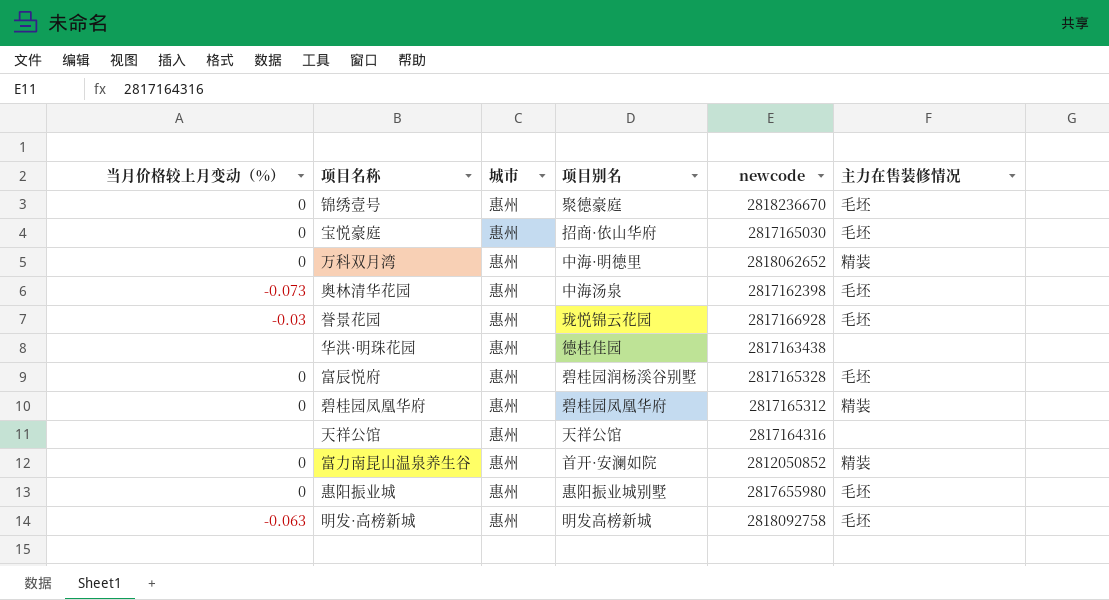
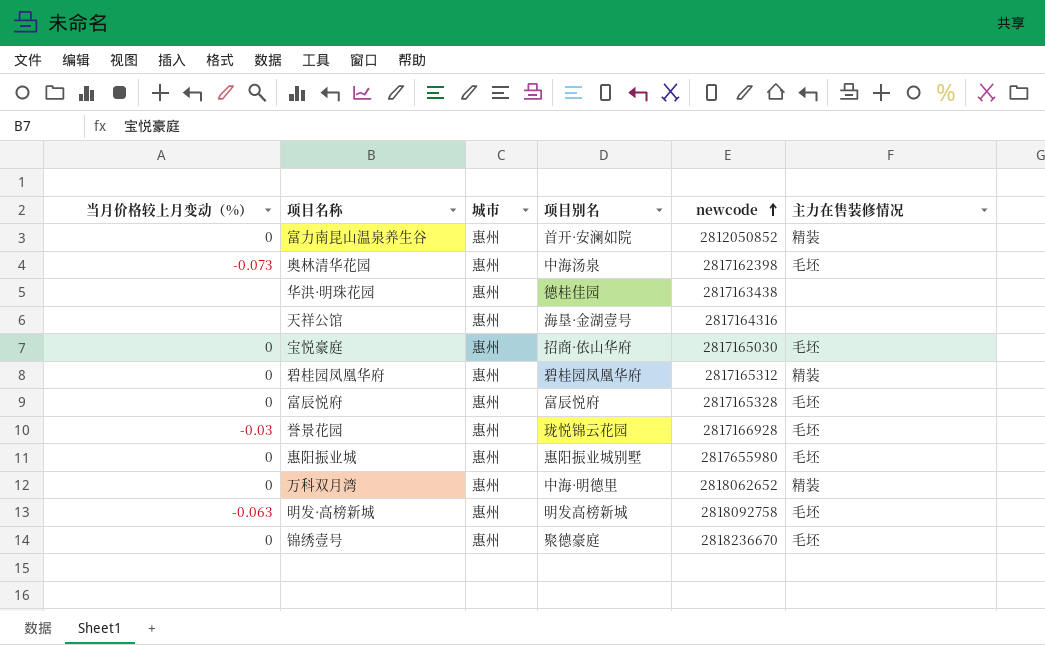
row order: none -> newcode ascending
天祥公馆 | 项目别名: 天祥公馆 -> 海垦·金湖壹号
富辰悦府 | 项目别名: 碧桂园润杨溪谷别墅 -> 富辰悦府

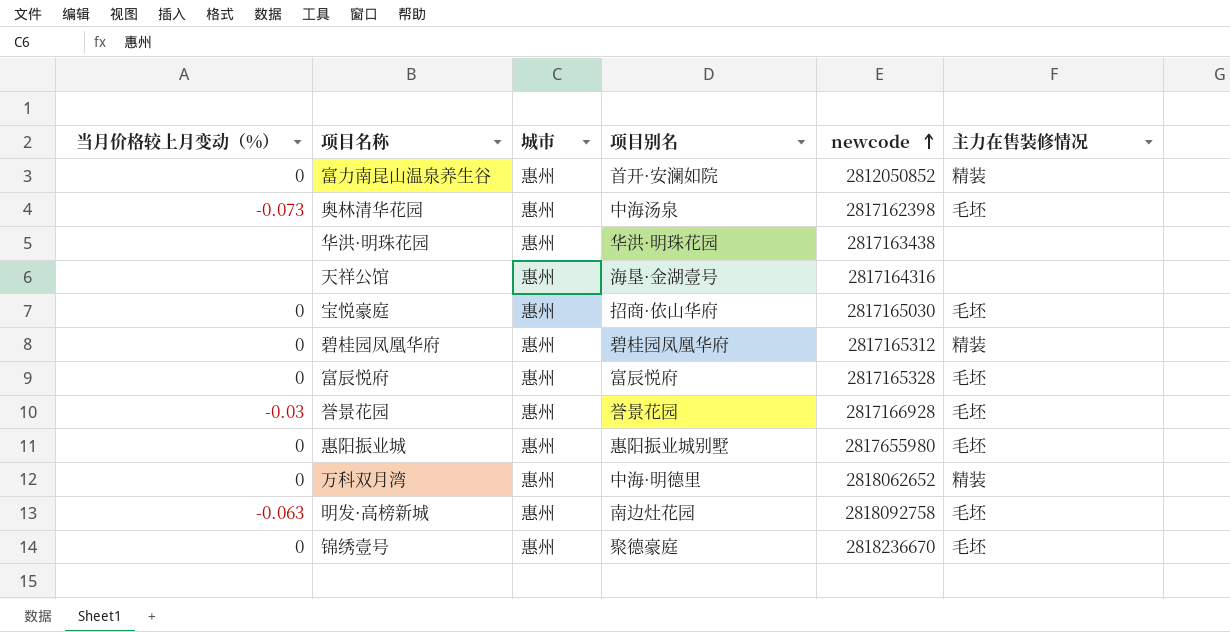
华洪·明珠花园 | 项目别名: 德桂佳园 -> 华洪·明珠花园
誉景花园 | 项目别名: 珑悦锦云花园 -> 誉景花园
明发·高榜新城 | 项目别名: 明发高榜新城 -> 南边灶花园

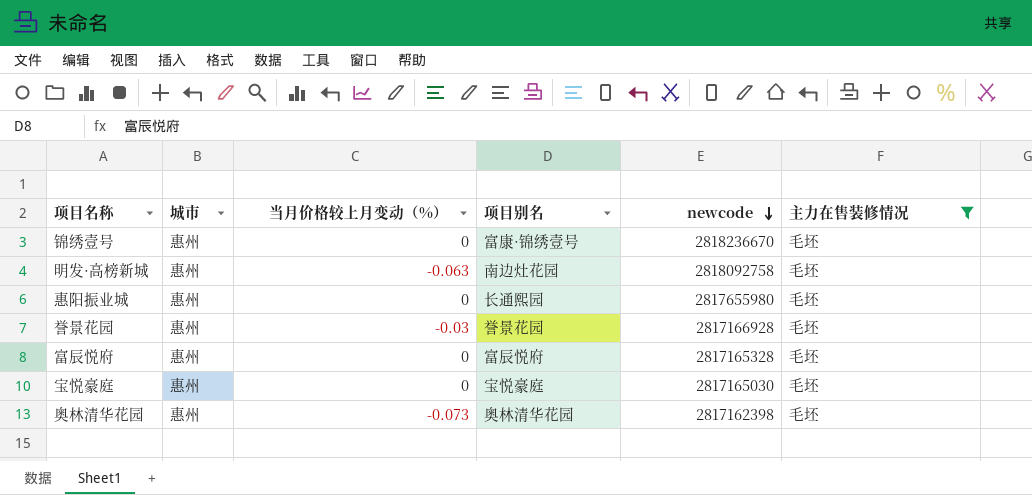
filter: none -> 主力在售装修情况 = 毛坯
row order: newcode ascending -> newcode descending
column 当月价格较上月变动（%） | position: 1 -> 3
锦绣壹号 | 项目别名: 聚德豪庭 -> 富康·锦绣壹号
惠阳振业城 | 项目别名: 惠阳振业城别墅 -> 长通熙园
宝悦豪庭 | 项目别名: 招商·依山华府 -> 宝悦豪庭
奥林清华花园 | 项目别名: 中海汤泉 -> 奥林清华花园

